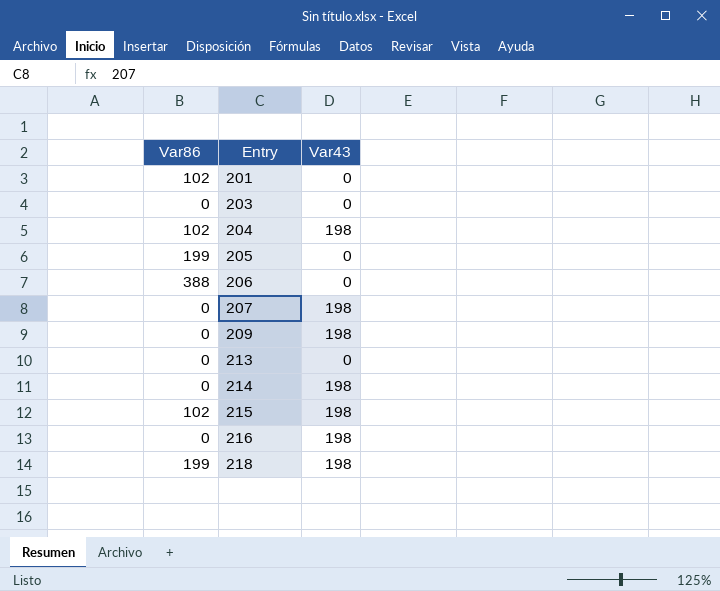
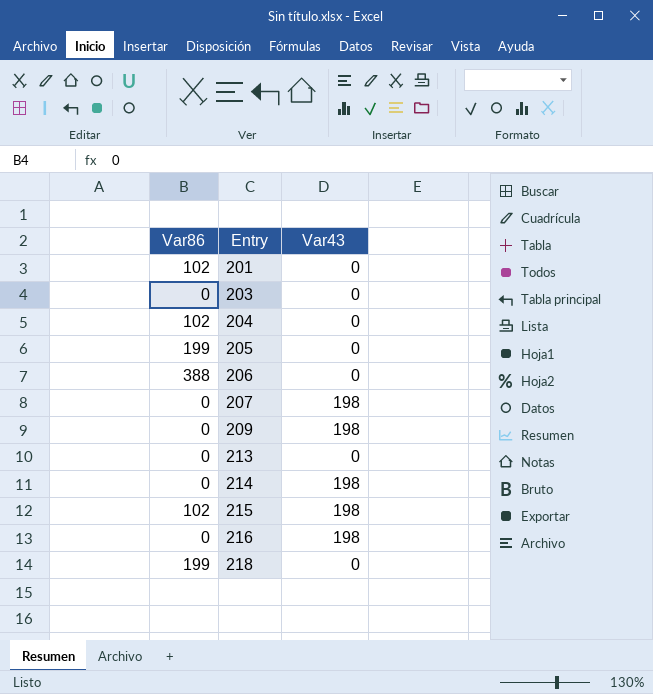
204 | Var43: 198 -> 0
218 | Var43: 198 -> 0

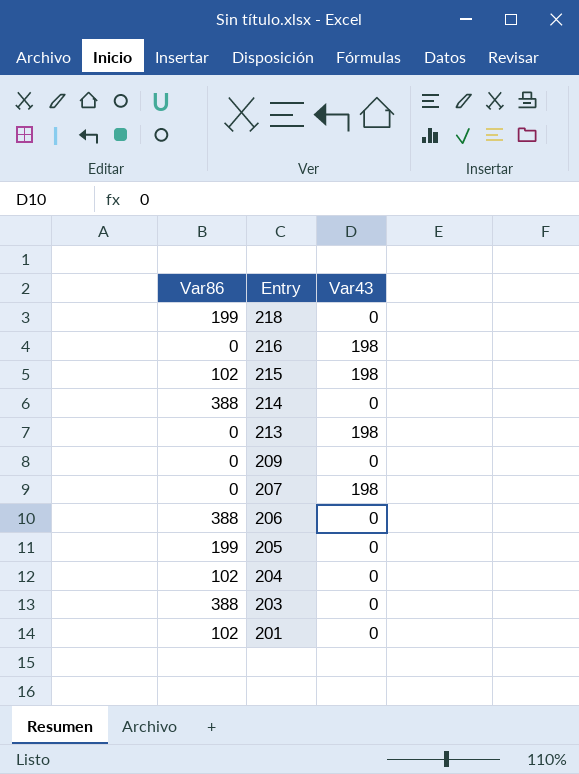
row order: Entry ascending -> Entry descending
214 | Var86: 0 -> 388
214 | Var43: 198 -> 0
213 | Var43: 0 -> 198
209 | Var43: 198 -> 0
203 | Var86: 0 -> 388

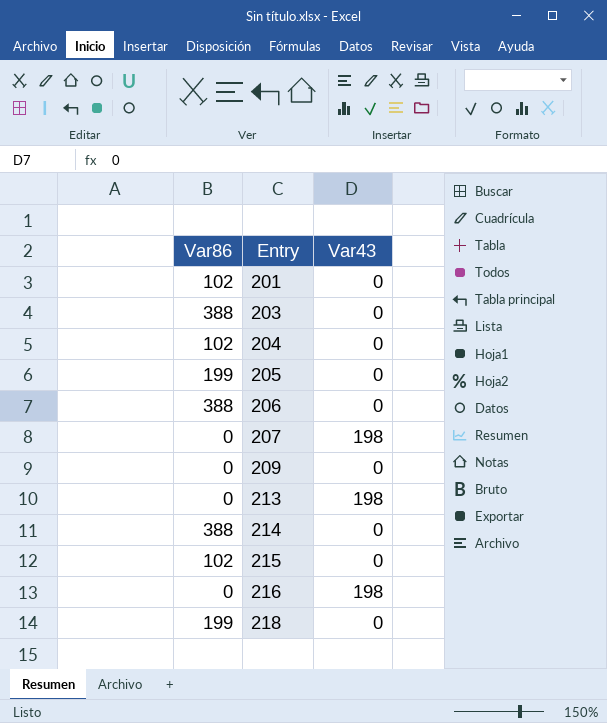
row order: Entry descending -> Entry ascending
215 | Var43: 198 -> 0

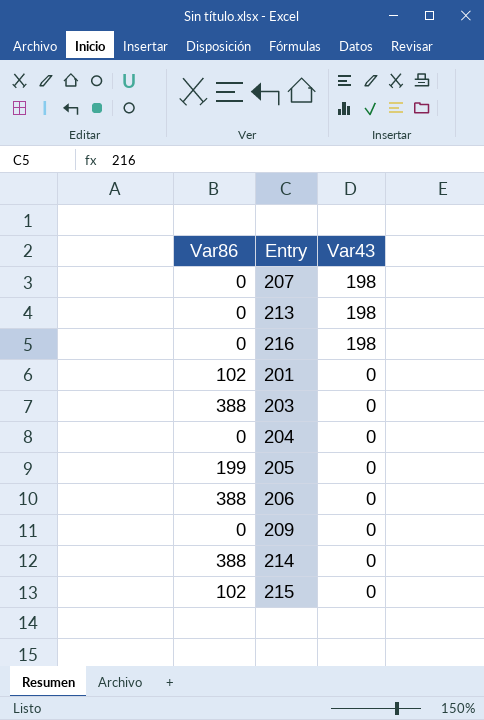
row order: Entry ascending -> Var43 descending
row 218: 199 | 0 -> none
204 | Var86: 102 -> 0

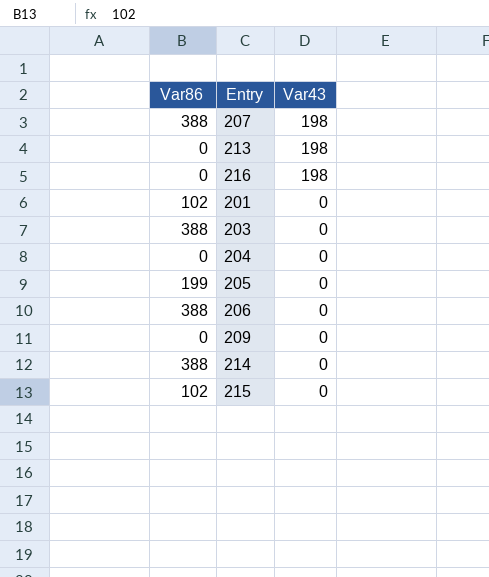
207 | Var86: 0 -> 388

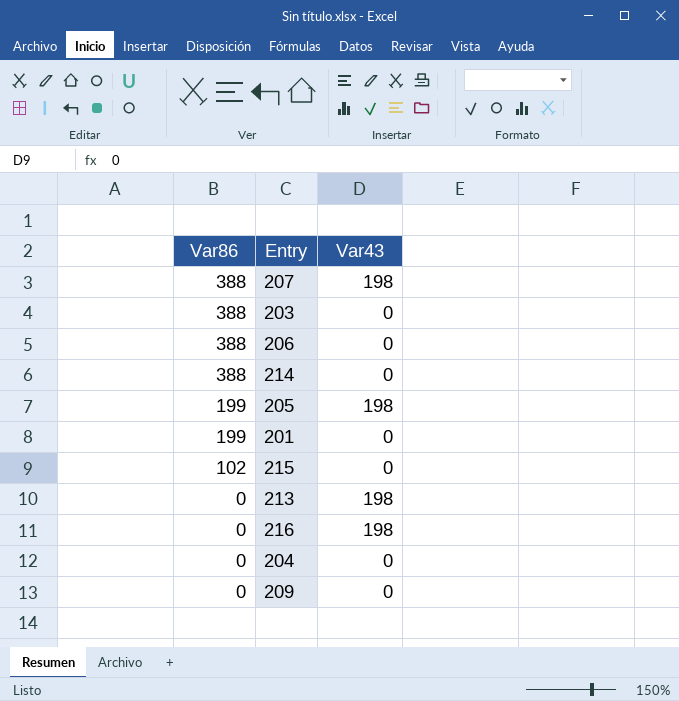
row order: Var43 descending -> Var86 descending
205 | Var43: 0 -> 198
201 | Var86: 102 -> 199

